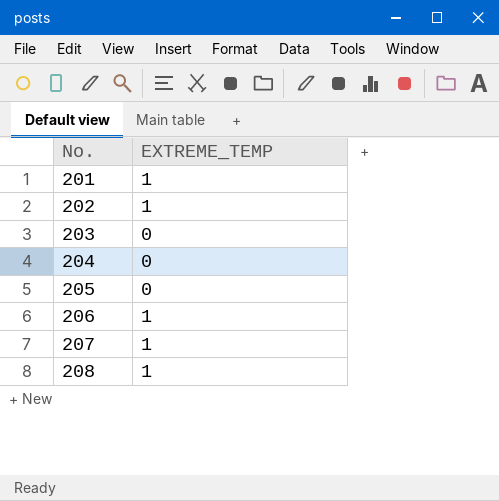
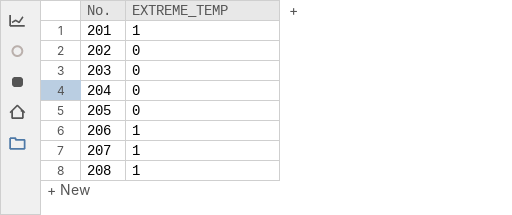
202 | EXTREME_TEMP: 1 -> 0

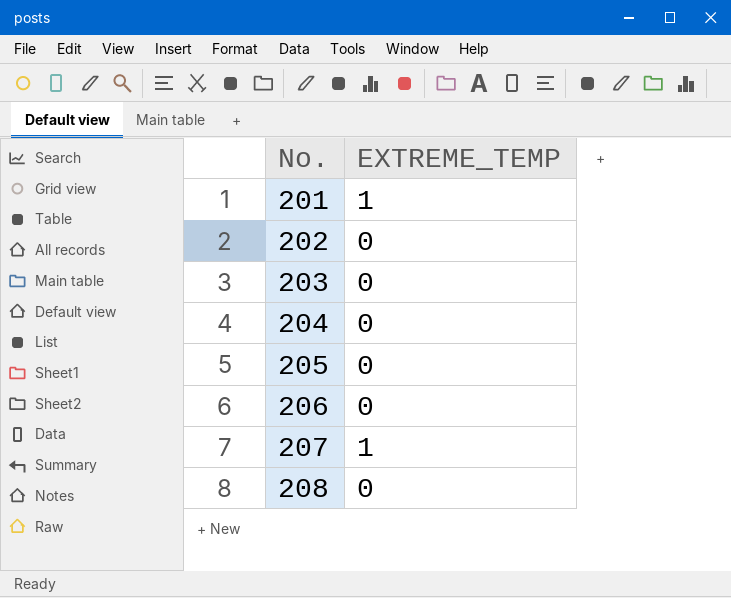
206 | EXTREME_TEMP: 1 -> 0
208 | EXTREME_TEMP: 1 -> 0

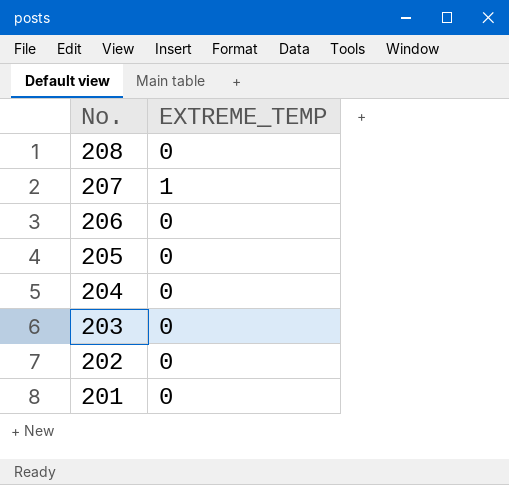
row order: No. ascending -> No. descending
201 | EXTREME_TEMP: 1 -> 0

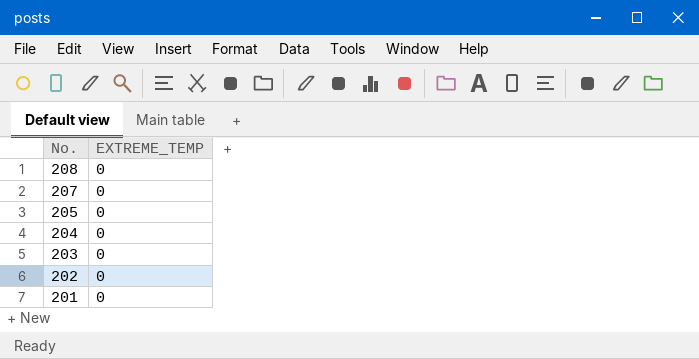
row 206: 0 -> none
207 | EXTREME_TEMP: 1 -> 0

